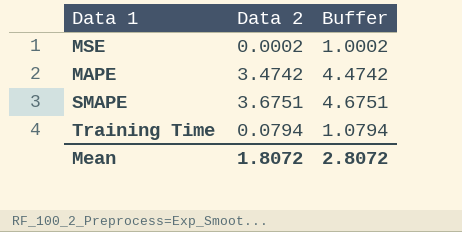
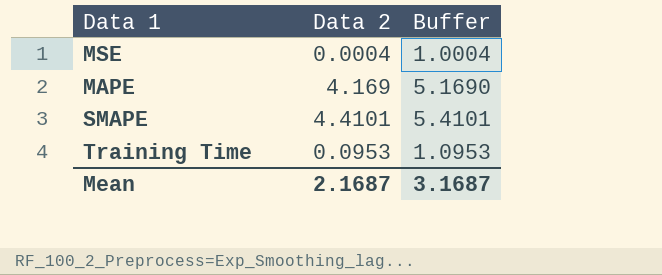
MSE | Data 2: 0.0002 -> 0.0004
MSE | Buffer: 1.0002 -> 1.0004
MAPE | Data 2: 3.4742 -> 4.169
MAPE | Buffer: 4.4742 -> 5.1690
SMAPE | Data 2: 3.6751 -> 4.4101
SMAPE | Buffer: 4.6751 -> 5.4101
Training Time | Data 2: 0.0794 -> 0.0953
Training Time | Buffer: 1.0794 -> 1.0953
Mean | Data 2: 1.8072 -> 2.1687
Mean | Buffer: 2.8072 -> 3.1687

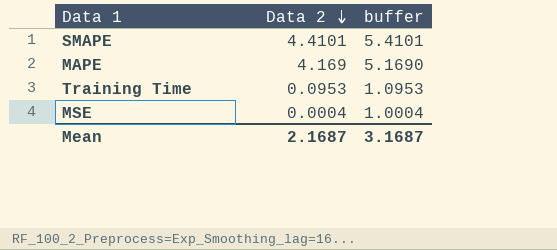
row order: none -> Data 2 descending
column name: Buffer -> buffer

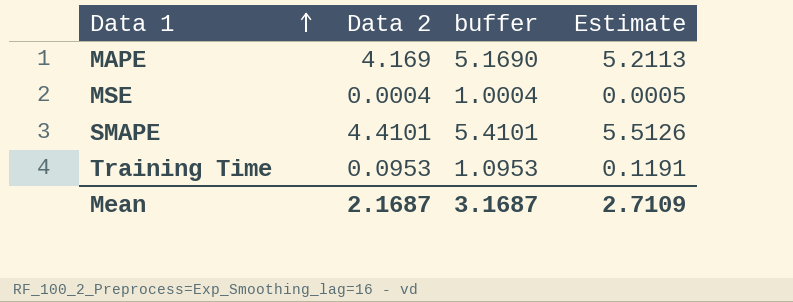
row order: Data 2 descending -> Data 1 ascending
column Estimate | formula: none -> [Data 2] * 1.25

